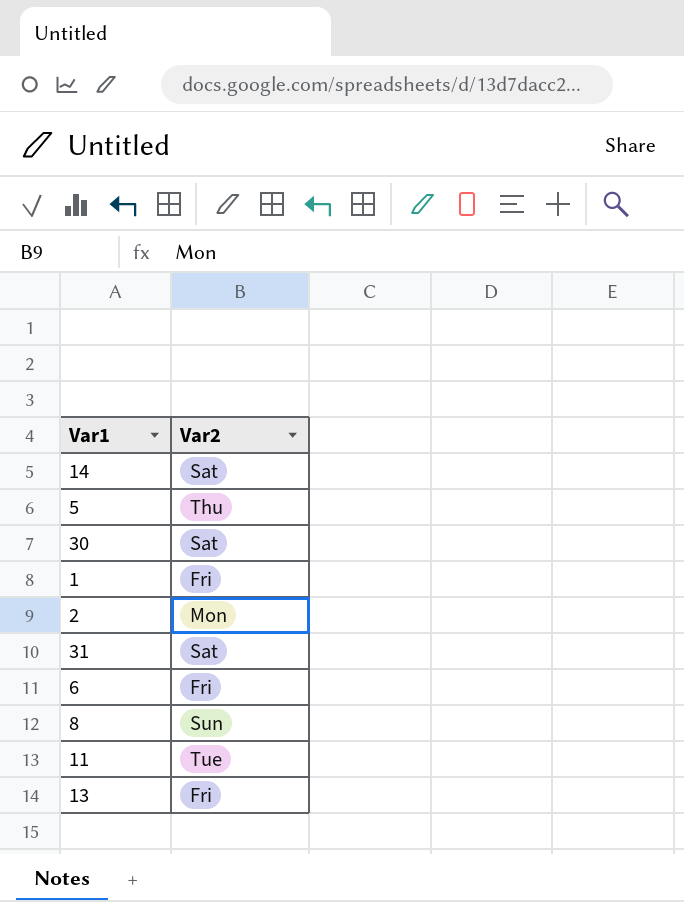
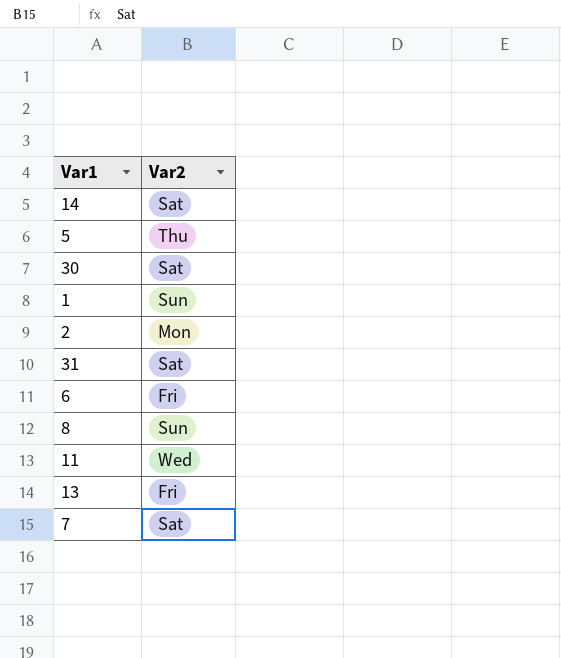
1 | Var2: Fri -> Sun
11 | Var2: Tue -> Wed
row 7: none -> Sat

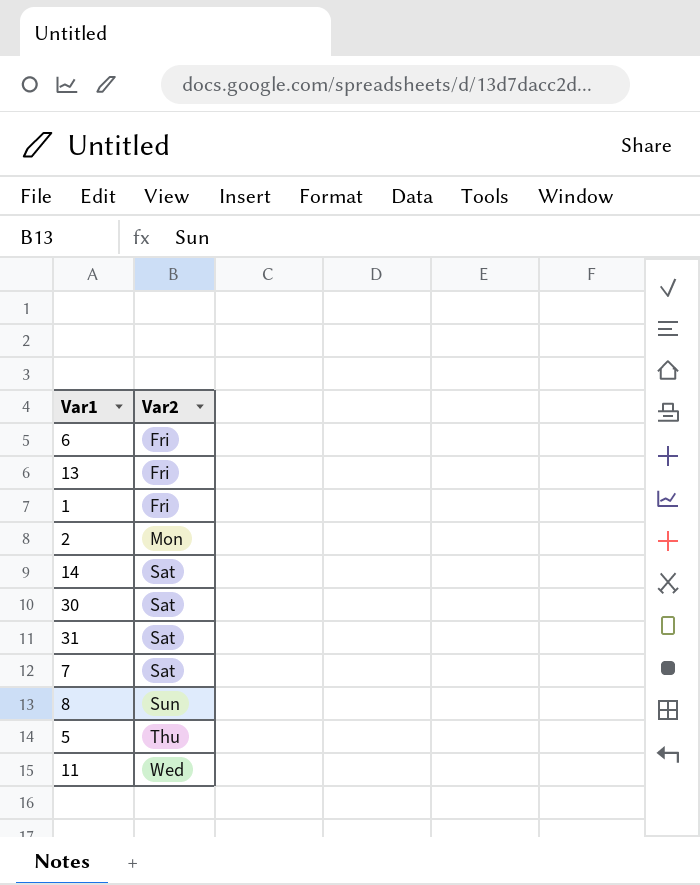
row order: none -> Var2 ascending
1 | Var2: Sun -> Fri

